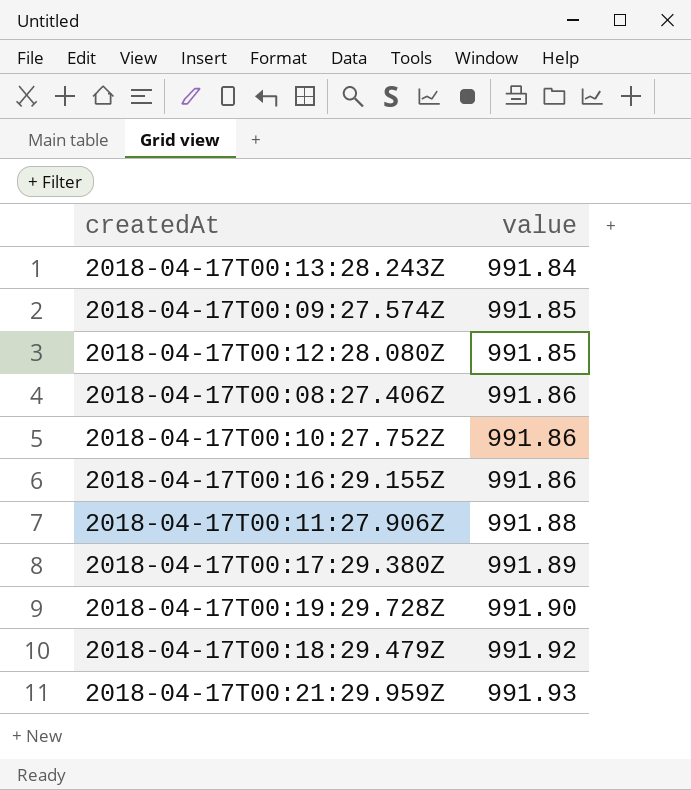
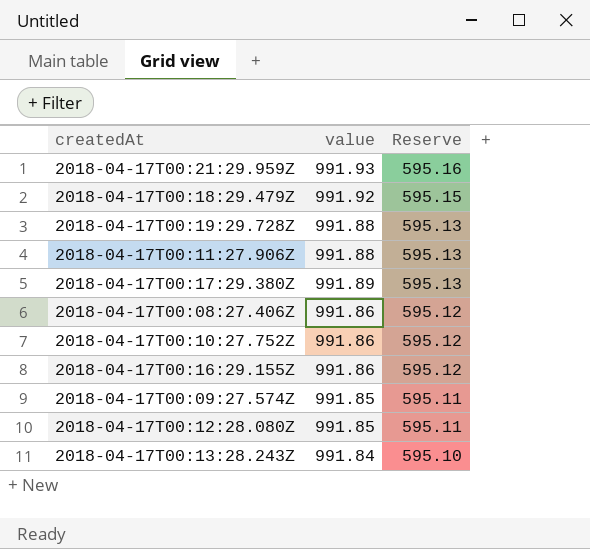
row order: value ascending -> Reserve descending
column Reserve | formula: none -> [value] * 0.6
2018-04-17T00:19:29.728Z | value: 991.90 -> 991.88

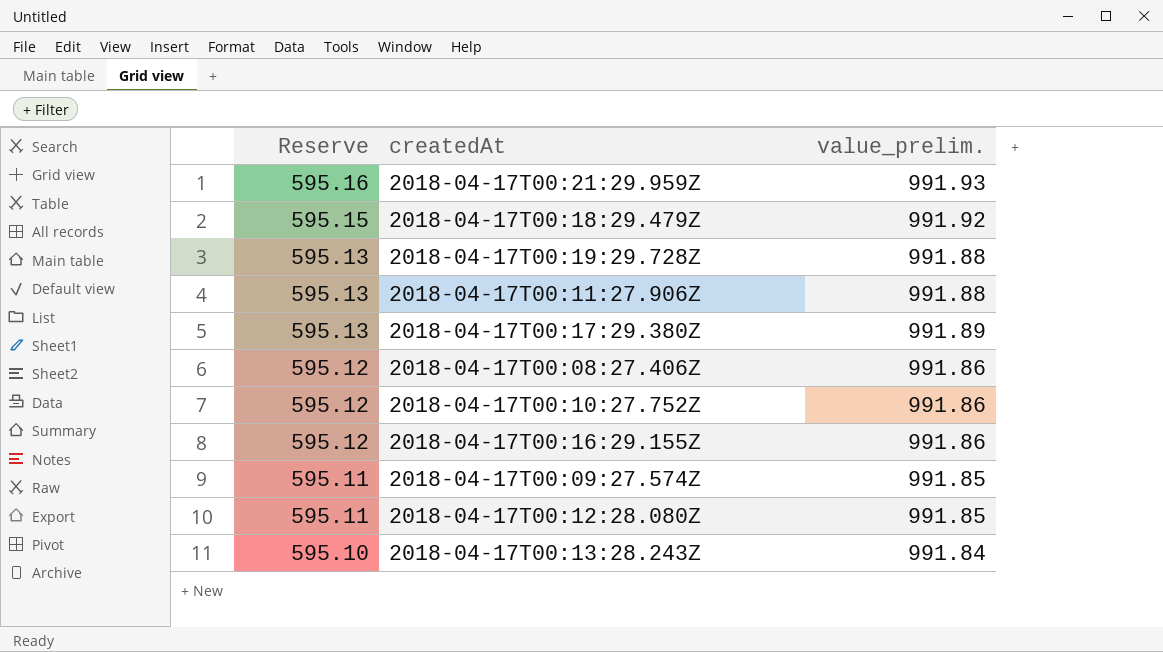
column Reserve | position: 3 -> 1
column name: value -> value_prelim.

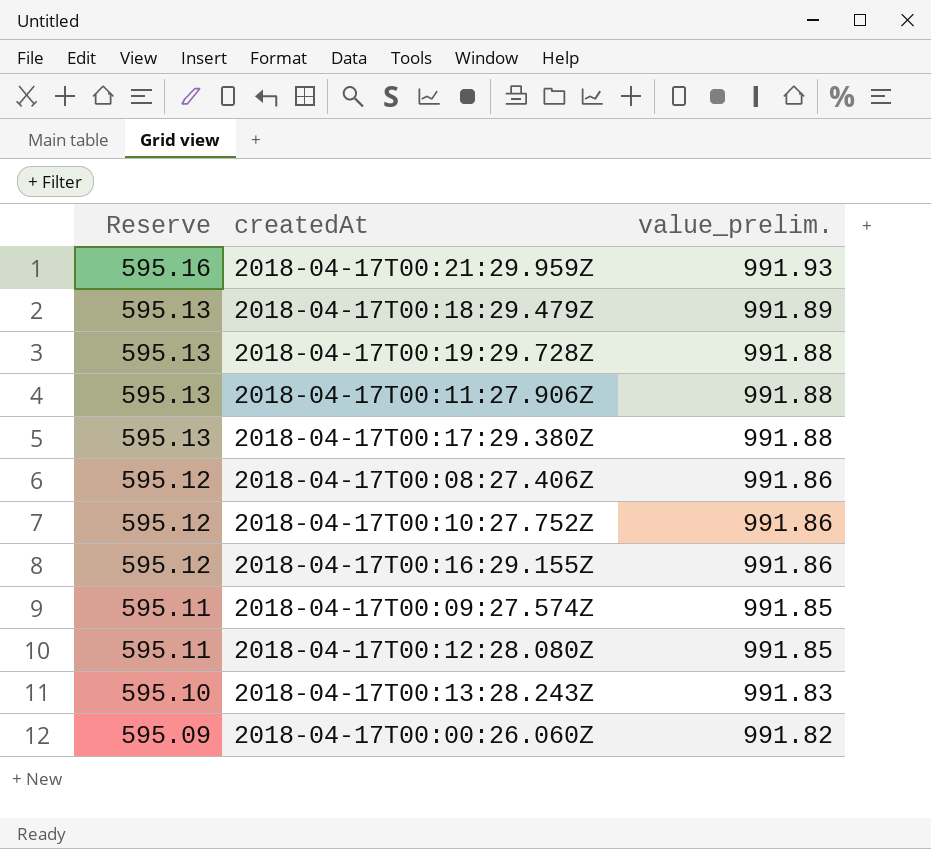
2018-04-17T00:18:29.479Z | Reserve: 595.15 -> 595.13
2018-04-17T00:18:29.479Z | value_prelim.: 991.92 -> 991.89
2018-04-17T00:17:29.380Z | value_prelim.: 991.89 -> 991.88
2018-04-17T00:13:28.243Z | value_prelim.: 991.84 -> 991.83
row 2018-04-17T00:00:26.060Z: none -> 595.09 | 991.82

